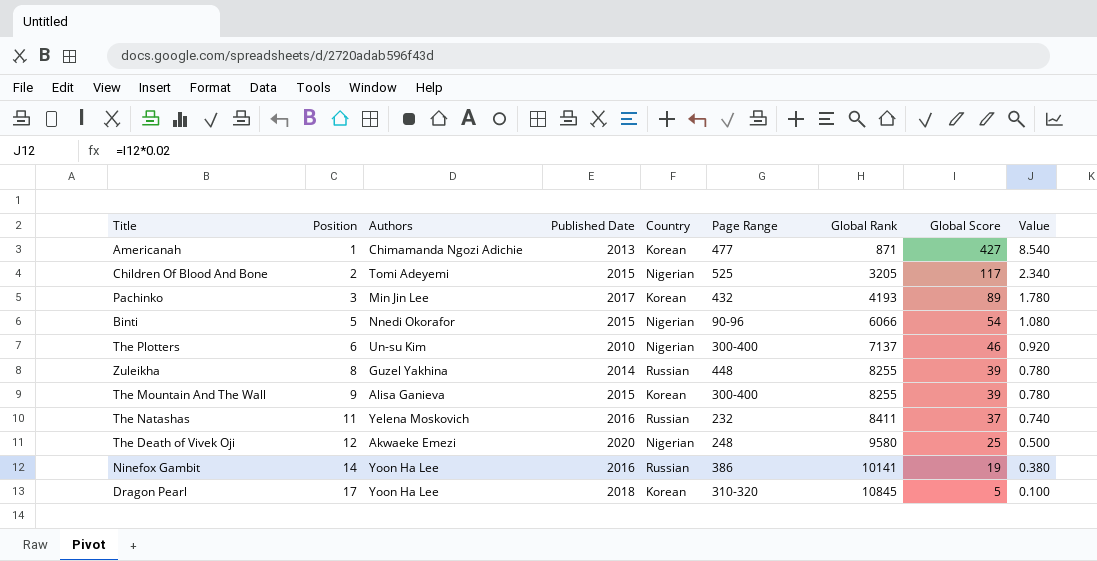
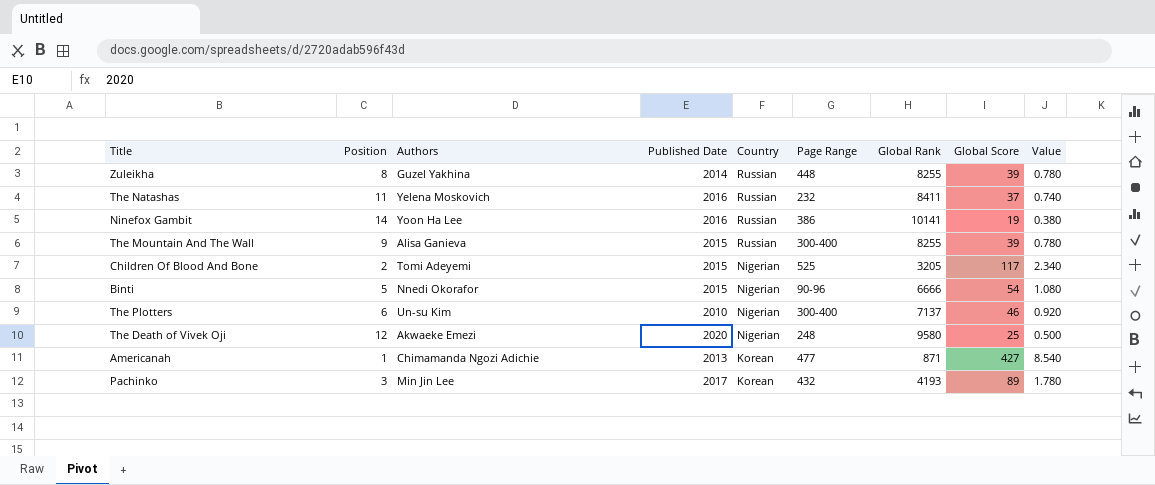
row order: Position ascending -> Country descending
row Dragon Pearl: 17 | Yoon Ha Lee | 2018 | Korean | 310-320 | 10845 | 5 | 0.100 -> none
The Mountain And The Wall | Country: Korean -> Russian
Binti | Global Rank: 6066 -> 6666

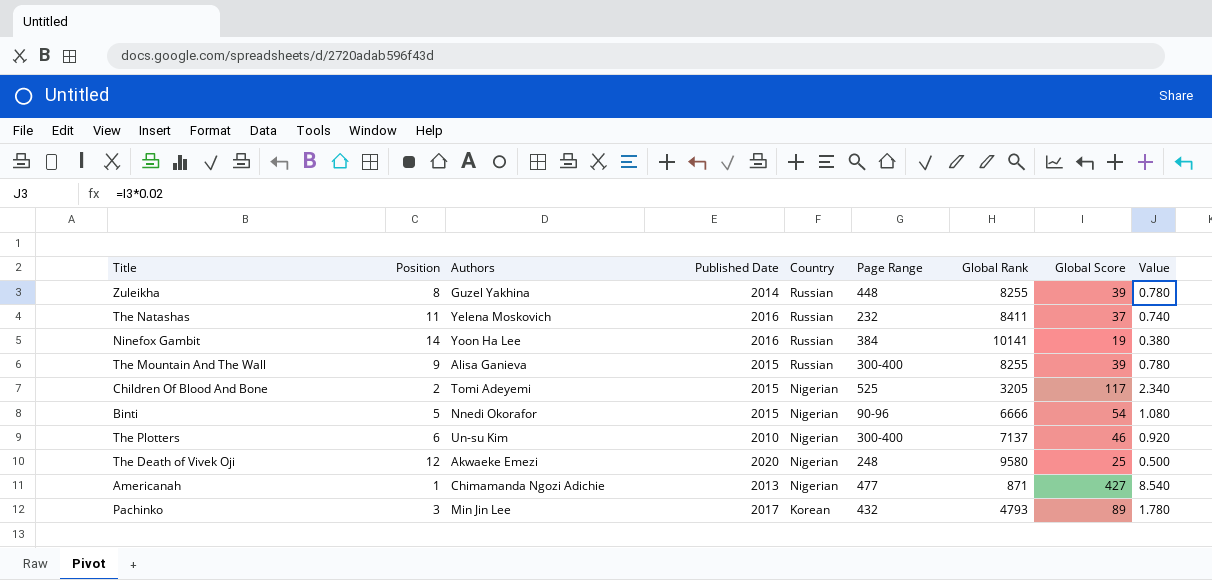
Ninefox Gambit | Page Range: 386 -> 384
Americanah | Country: Korean -> Nigerian
Pachinko | Global Rank: 4193 -> 4793

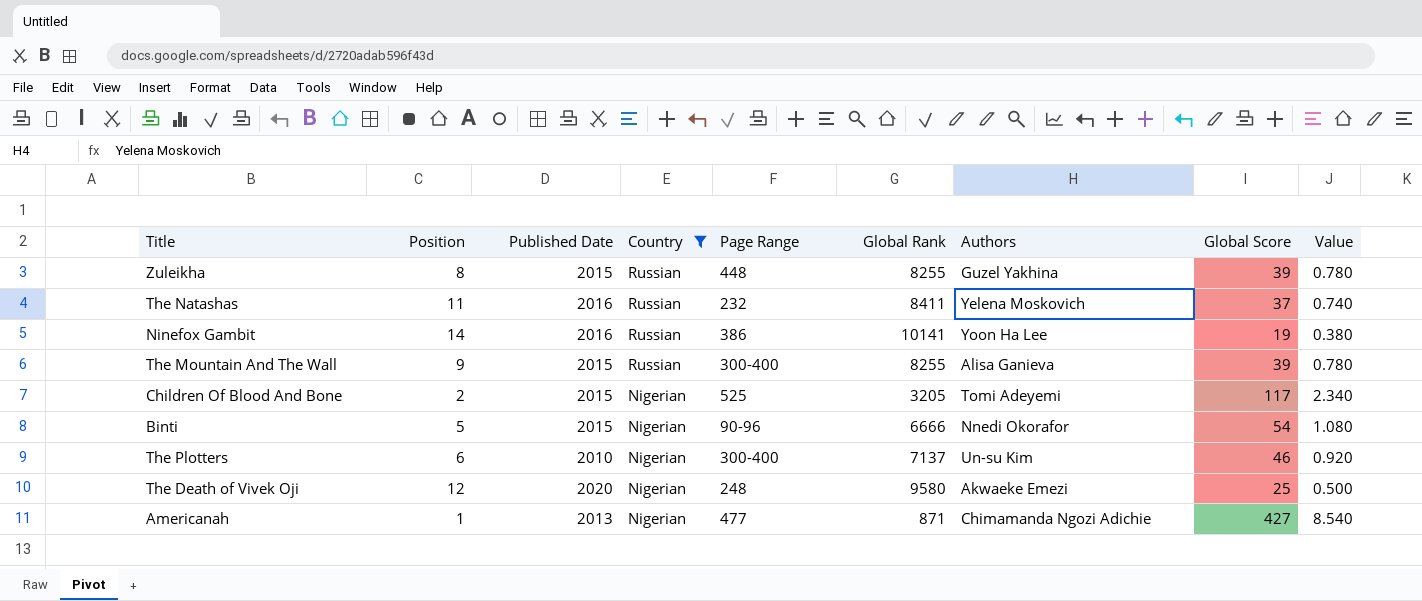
filter: none -> Country != Korean
column Authors | position: 3 -> 7
Zuleikha | Published Date: 2014 -> 2015
Ninefox Gambit | Page Range: 384 -> 386

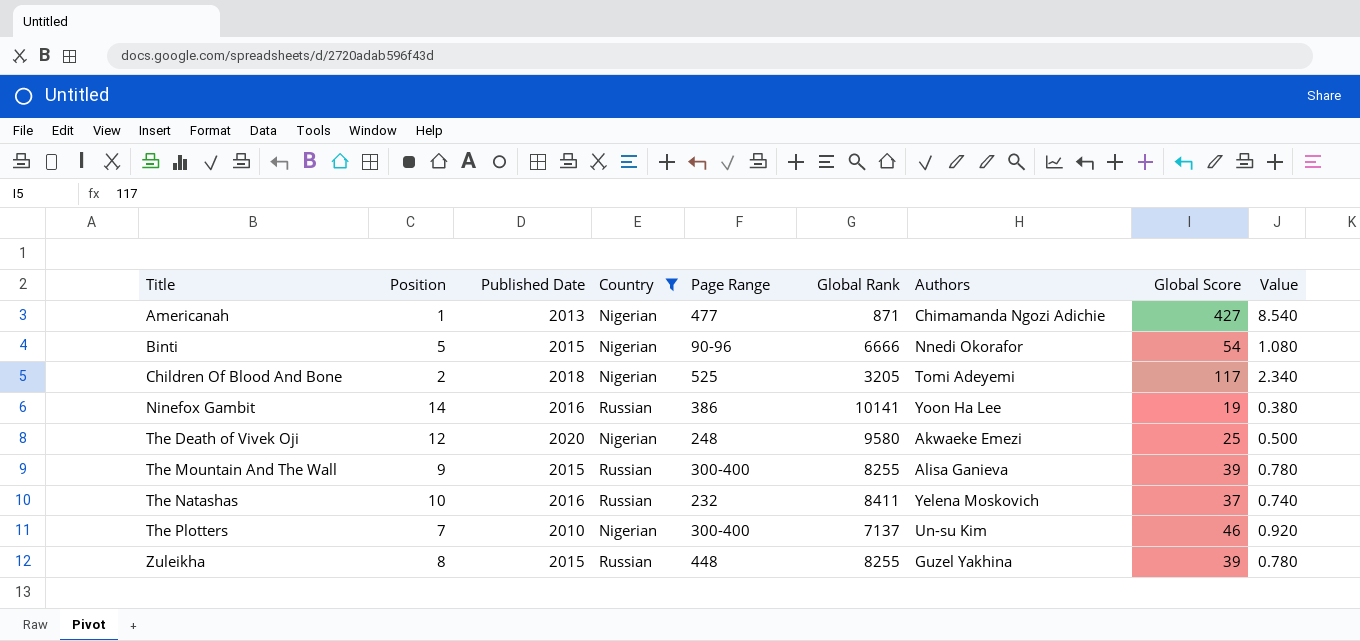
row order: Country descending -> Title ascending
Children Of Blood And Bone | Published Date: 2015 -> 2018
The Natashas | Position: 11 -> 10
The Plotters | Position: 6 -> 7

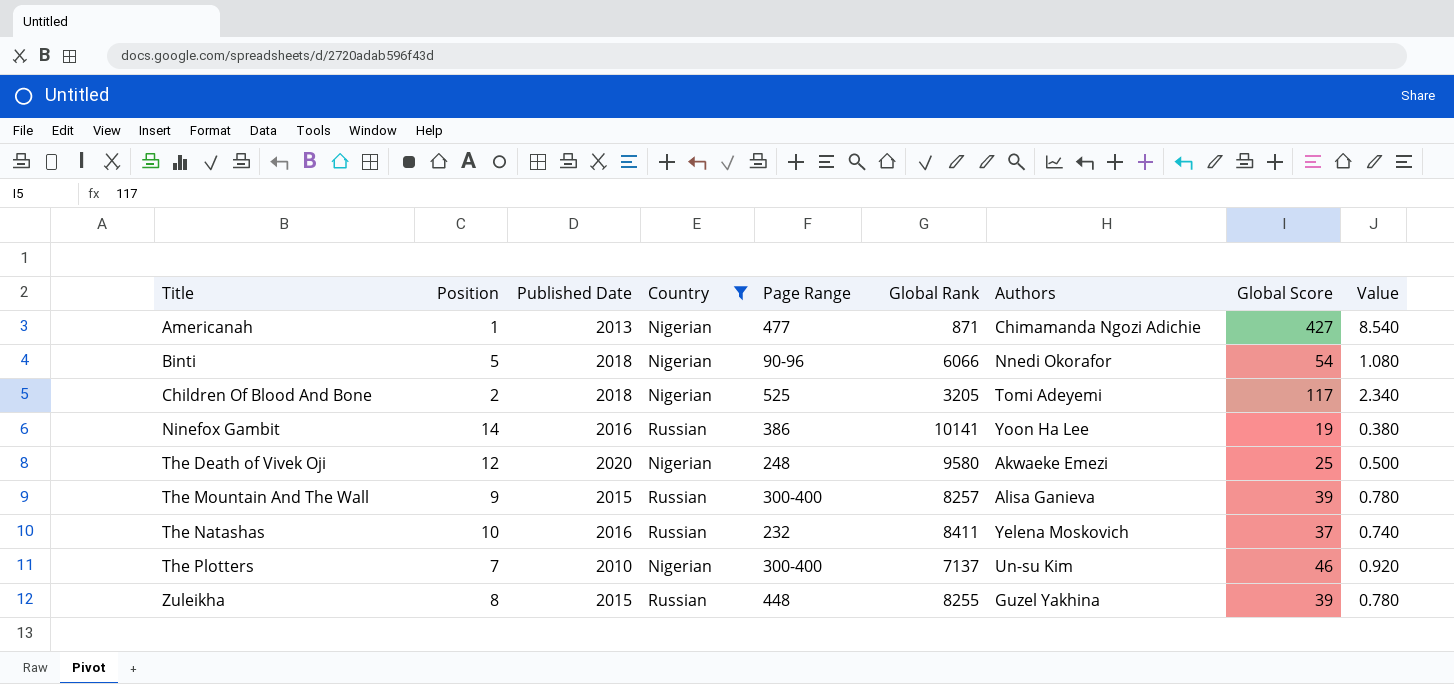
Binti | Published Date: 2015 -> 2018
Binti | Global Rank: 6666 -> 6066
The Mountain And The Wall | Global Rank: 8255 -> 8257

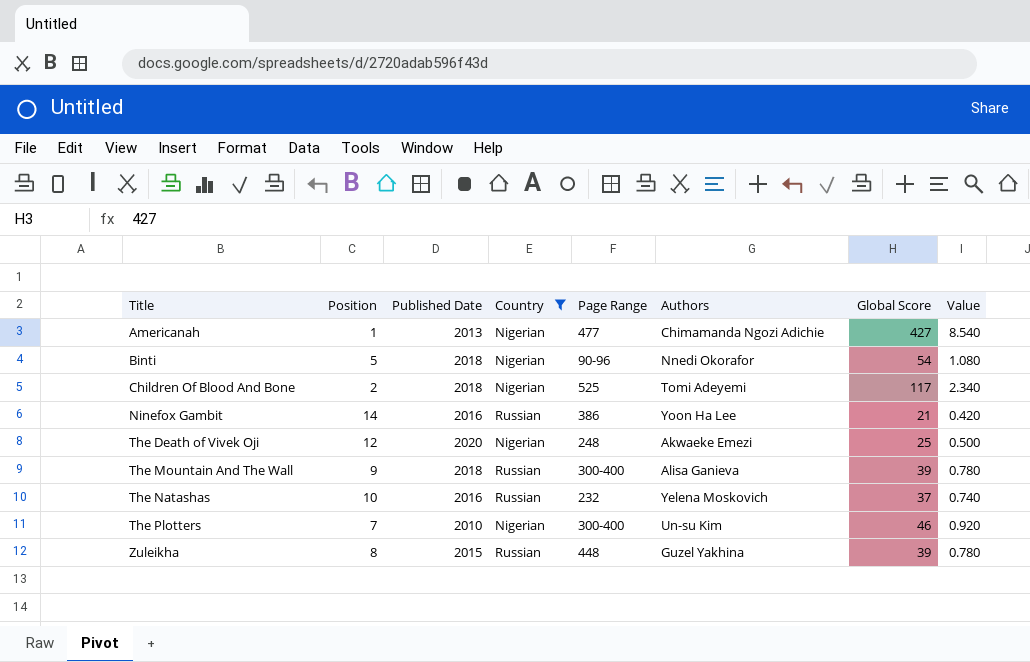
column Global Rank | position: 6 -> none
Ninefox Gambit | Global Score: 19 -> 21
Ninefox Gambit | Value: 0.380 -> 0.420
The Mountain And The Wall | Published Date: 2015 -> 2018

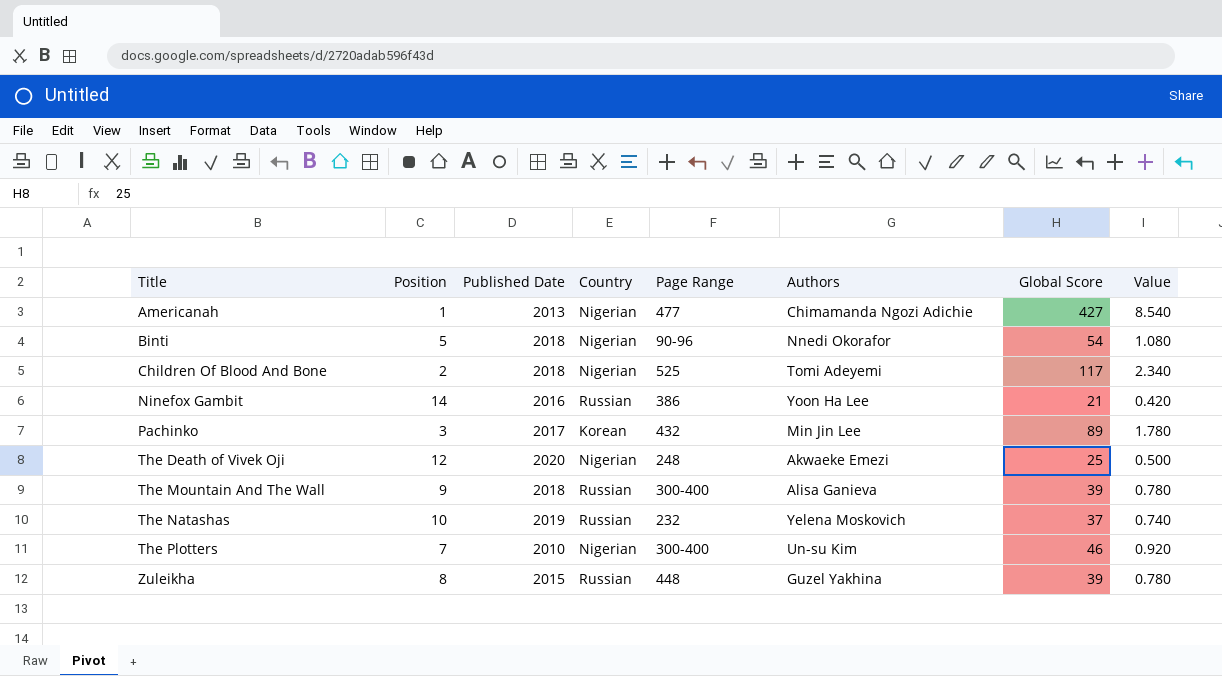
filter: Country != Korean -> none
The Natashas | Published Date: 2016 -> 2019

